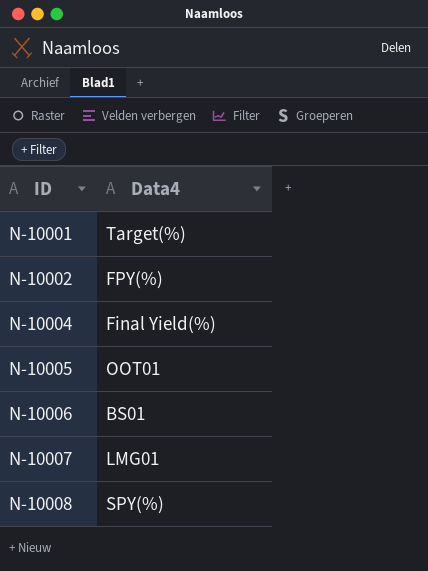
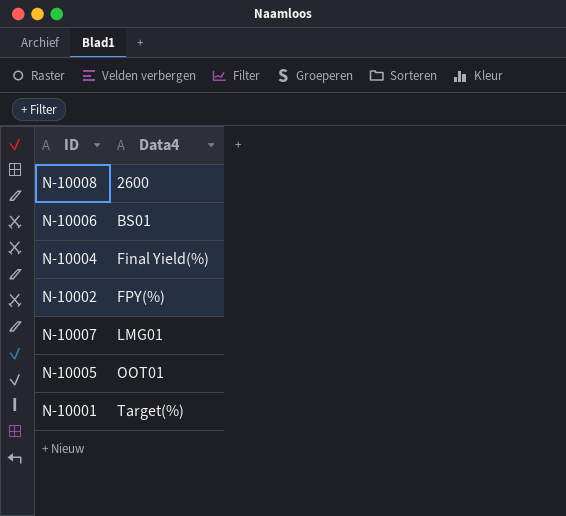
row order: ID ascending -> Data4 ascending
N-10008 | Data4: SPY(%) -> 2600

